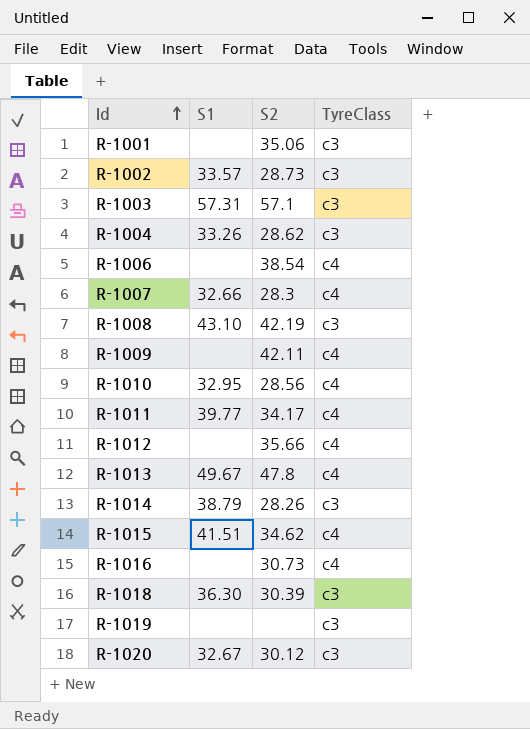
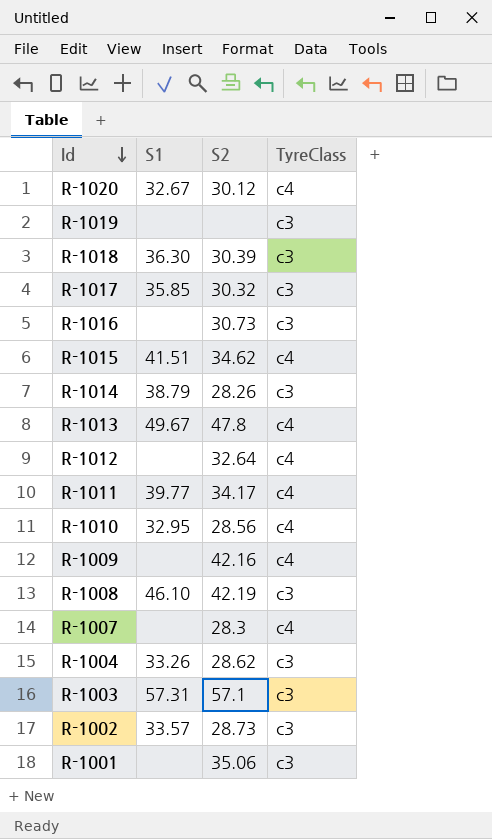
row order: Id ascending -> Id descending
row R-1006: none | 38.54 | c4 -> none
R-1020 | TyreClass: c3 -> c4
row R-1017: none -> 35.85 | 30.32 | c3
R-1016 | TyreClass: c4 -> c3
R-1012 | S2: 35.66 -> 32.64
R-1009 | S2: 42.11 -> 42.16
R-1008 | S1: 43.10 -> 46.10
R-1007 | S1: 32.66 -> none

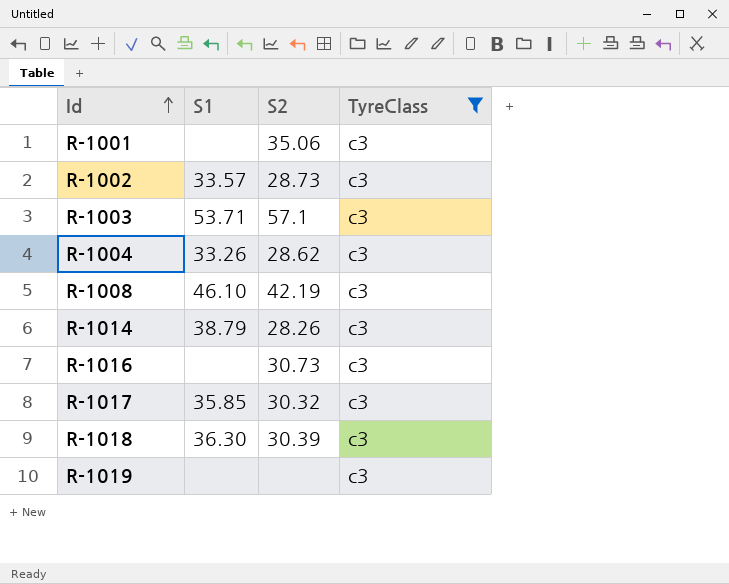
filter: none -> TyreClass = c3
row order: Id descending -> Id ascending
R-1003 | S1: 57.31 -> 53.71

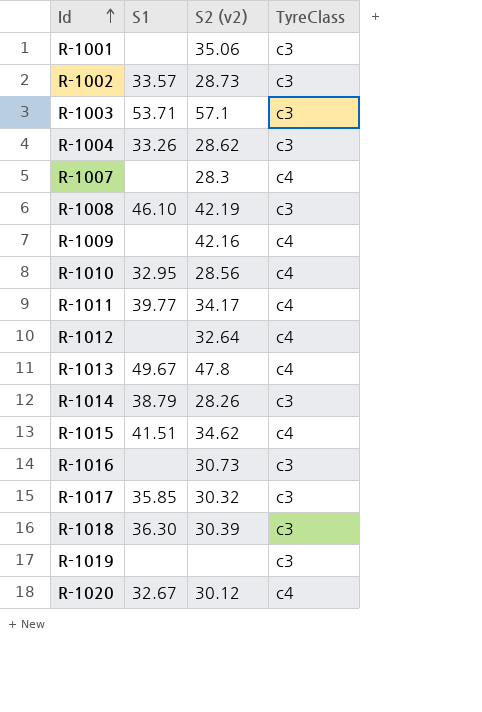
filter: TyreClass = c3 -> none
column name: S2 -> S2 (v2)

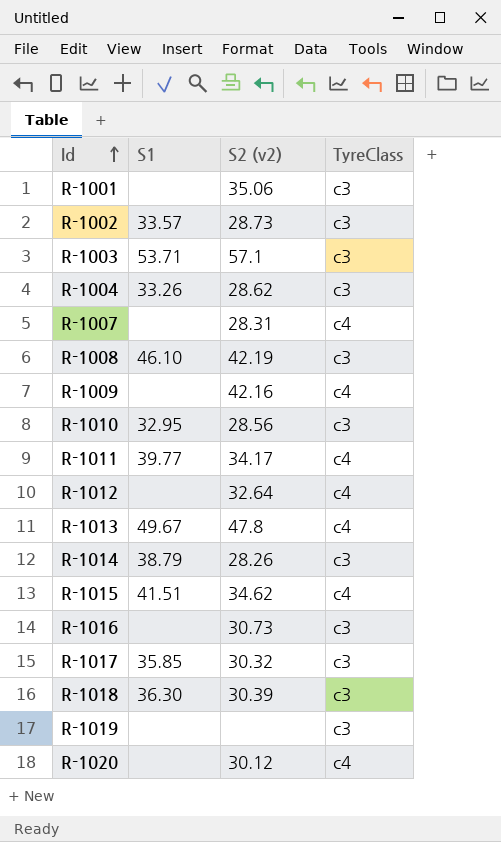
R-1007 | S2 (v2): 28.3 -> 28.31
R-1010 | TyreClass: c4 -> c3
R-1020 | S1: 32.67 -> none

